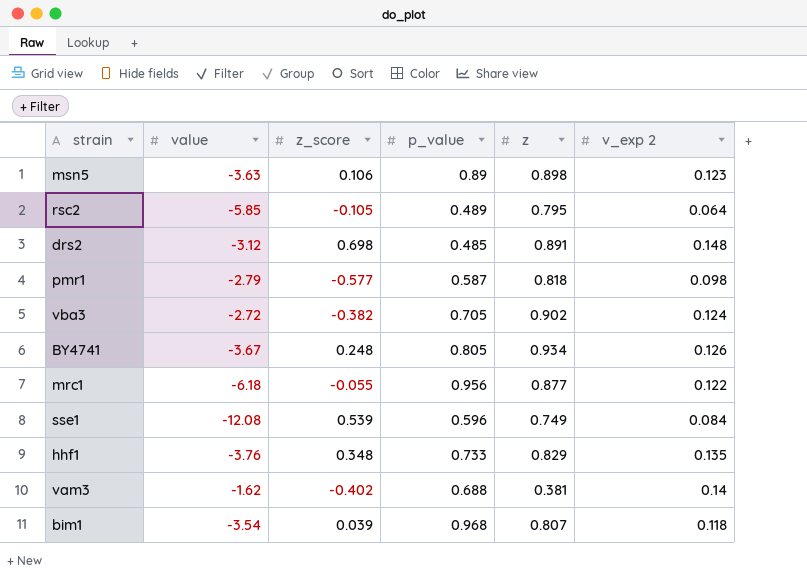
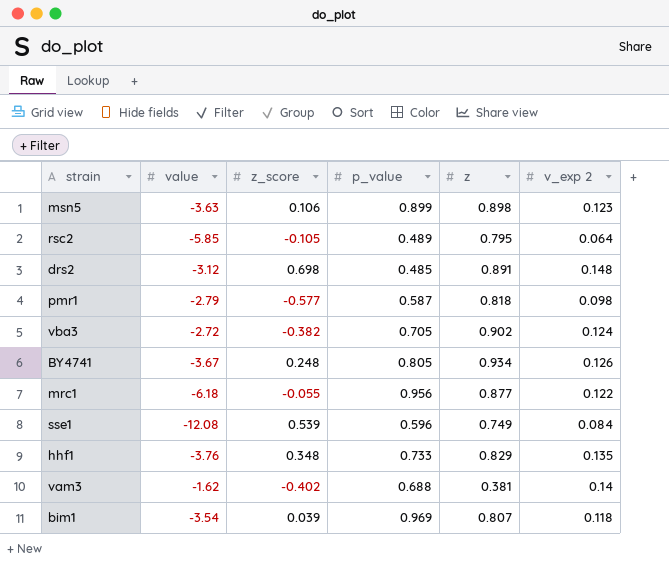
msn5 | p_value: 0.89 -> 0.899
bim1 | p_value: 0.968 -> 0.969

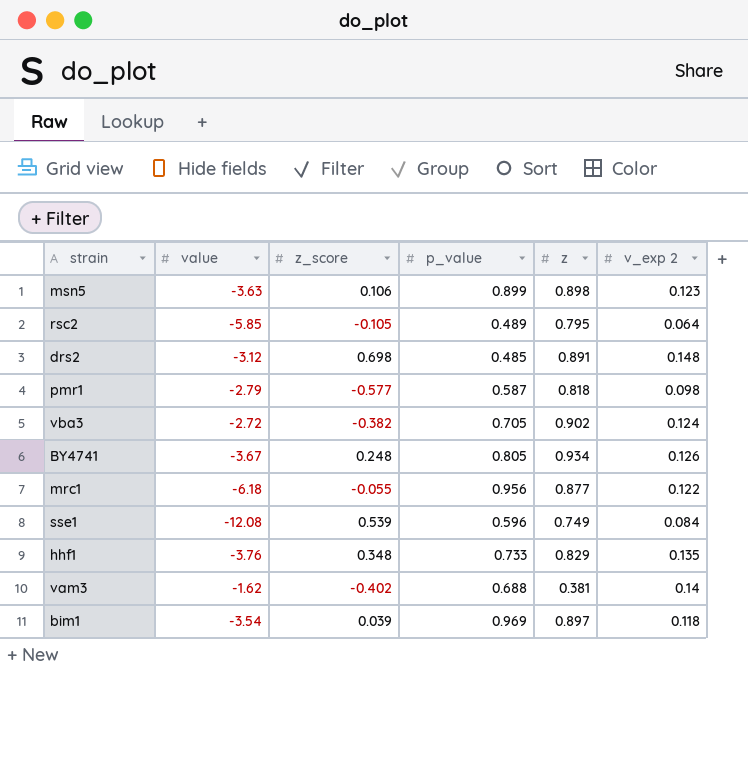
bim1 | z: 0.807 -> 0.897

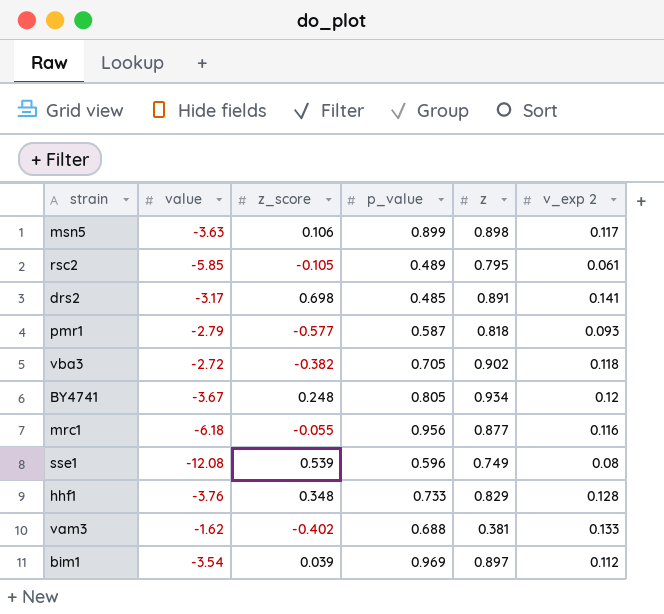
msn5 | v_exp 2: 0.123 -> 0.117
rsc2 | v_exp 2: 0.064 -> 0.061
drs2 | value: -3.12 -> -3.17
drs2 | v_exp 2: 0.148 -> 0.141
pmr1 | v_exp 2: 0.098 -> 0.093
vba3 | v_exp 2: 0.124 -> 0.118
BY4741 | v_exp 2: 0.126 -> 0.12
mrc1 | v_exp 2: 0.122 -> 0.116
sse1 | v_exp 2: 0.084 -> 0.08
hhf1 | v_exp 2: 0.135 -> 0.128
vam3 | v_exp 2: 0.14 -> 0.133
bim1 | v_exp 2: 0.118 -> 0.112

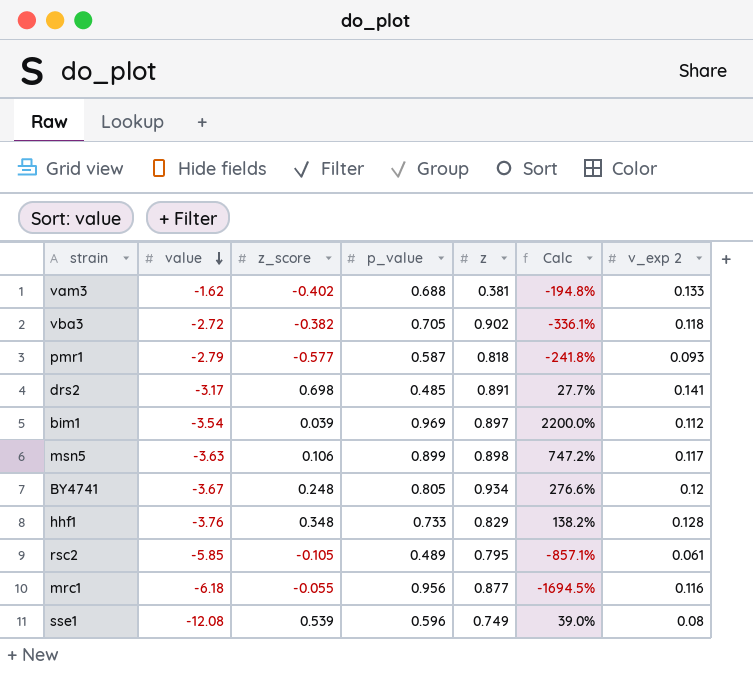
row order: none -> value descending
column Calc | formula: none -> ([z] - [z_score]) / [z_score]

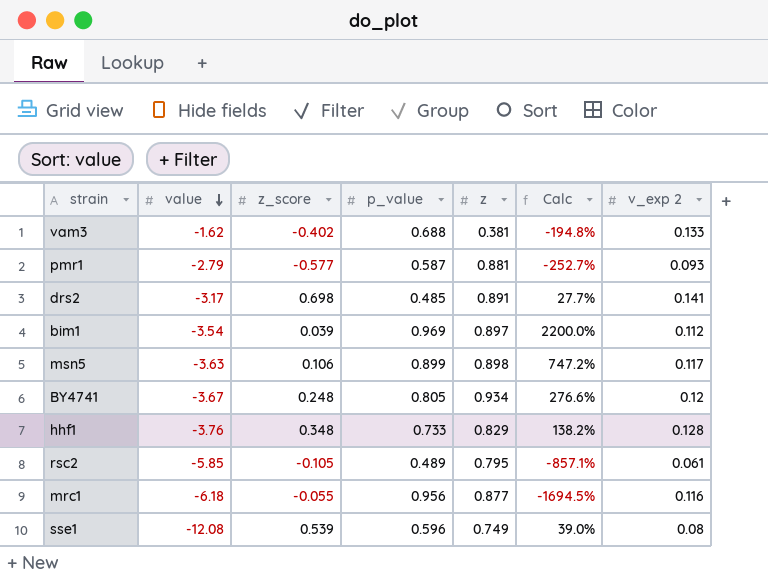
row vba3: -2.72 | -0.382 | 0.705 | 0.902 | -336.1% | 0.118 -> none
pmr1 | z: 0.818 -> 0.881
pmr1 | Calc: -241.8% -> -252.7%

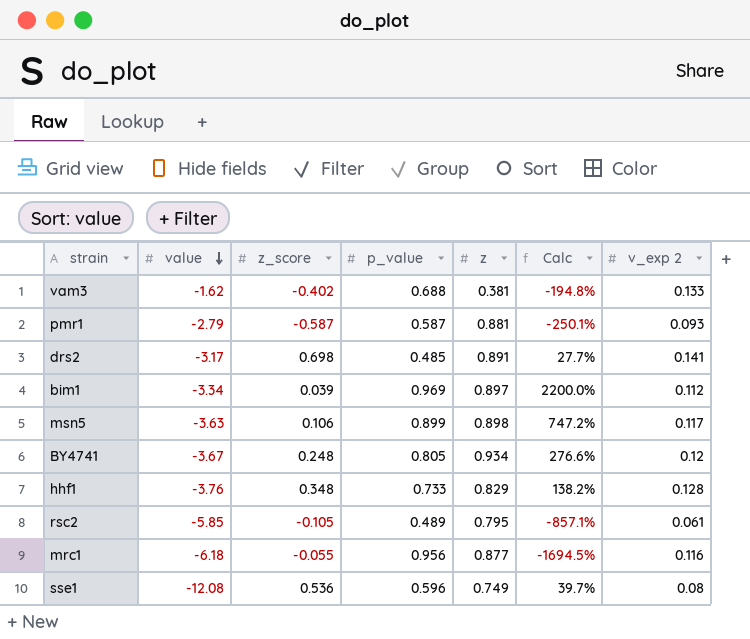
pmr1 | z_score: -0.577 -> -0.587
pmr1 | Calc: -252.7% -> -250.1%
bim1 | value: -3.54 -> -3.34
sse1 | z_score: 0.539 -> 0.536
sse1 | Calc: 39.0% -> 39.7%

